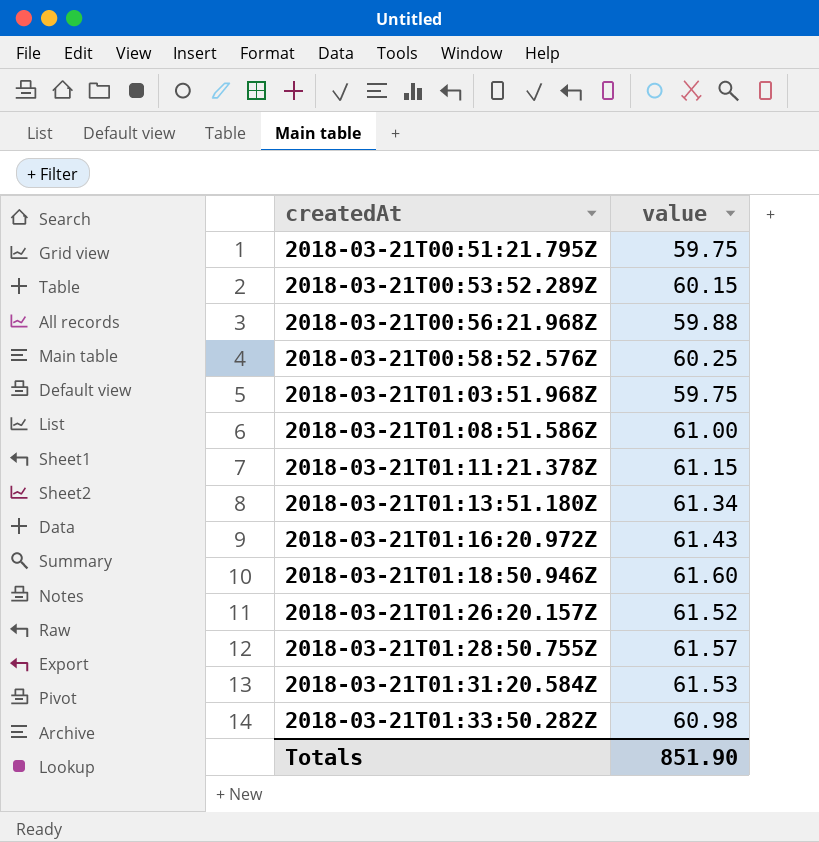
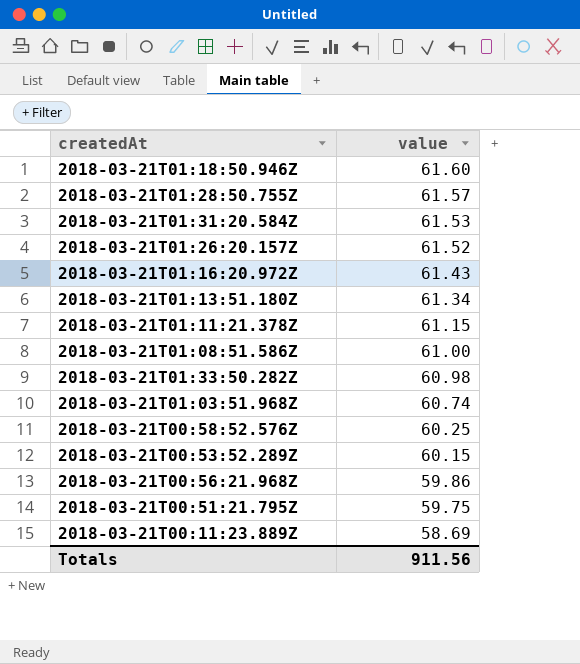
row order: createdAt ascending -> value descending
2018-03-21T01:03:51.968Z | value: 59.75 -> 60.74
2018-03-21T00:56:21.968Z | value: 59.88 -> 59.86
row 2018-03-21T00:11:23.889Z: none -> 58.69
Totals | value: 851.90 -> 911.56

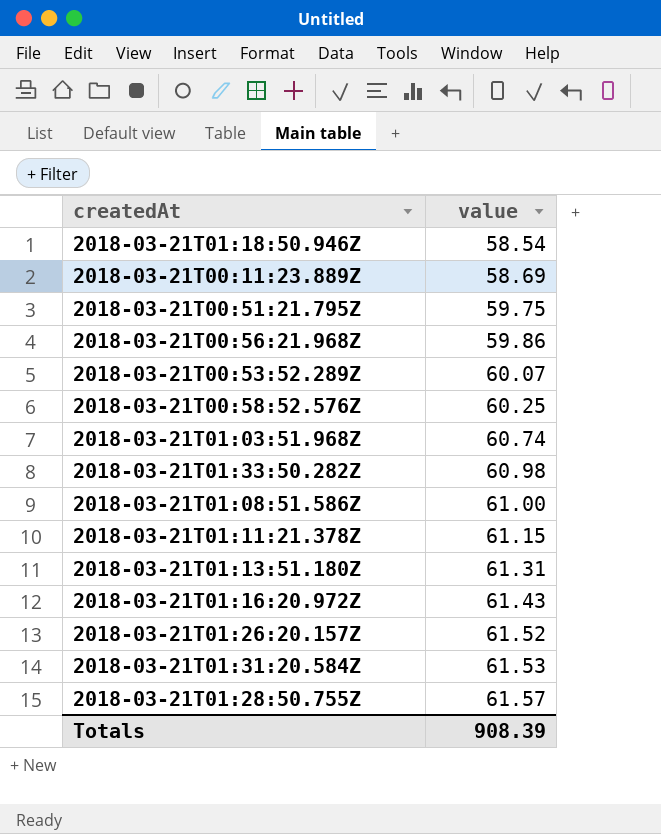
row order: value descending -> value ascending
2018-03-21T01:18:50.946Z | value: 61.60 -> 58.54
2018-03-21T00:53:52.289Z | value: 60.15 -> 60.07
2018-03-21T01:13:51.180Z | value: 61.34 -> 61.31
Totals | value: 911.56 -> 908.39

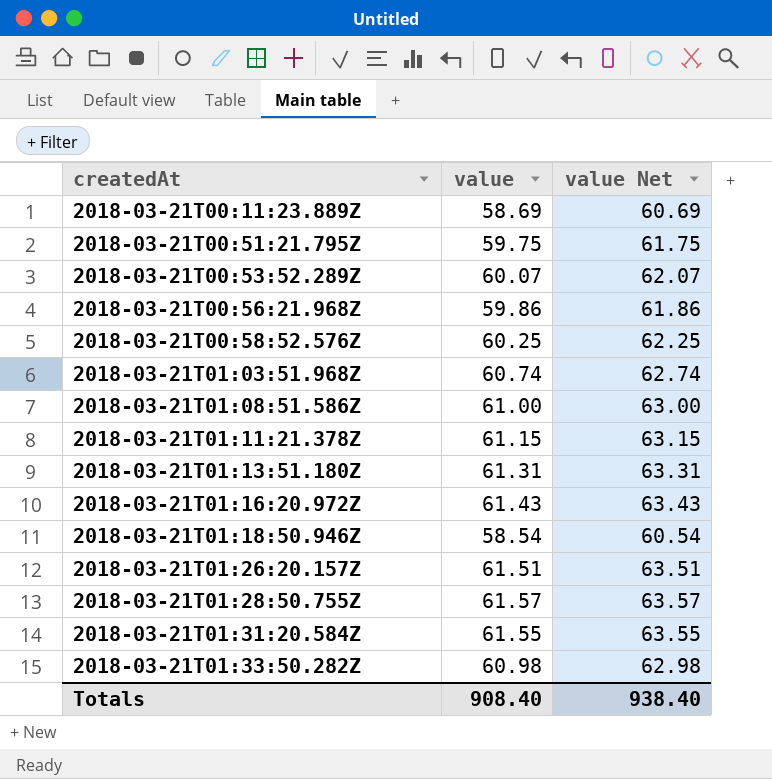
row order: value ascending -> createdAt ascending
column value Net | formula: none -> [value] + 2
2018-03-21T01:26:20.157Z | value: 61.52 -> 61.51
2018-03-21T01:31:20.584Z | value: 61.53 -> 61.55
Totals | value: 908.39 -> 908.40

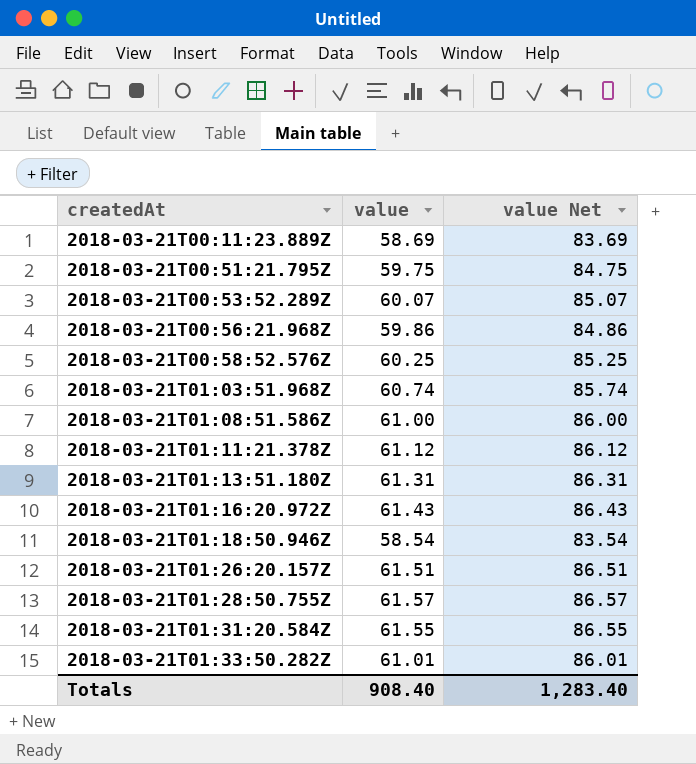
column value Net | formula: [value] + 2 -> [value] + 25
2018-03-21T01:11:21.378Z | value: 61.15 -> 61.12
2018-03-21T01:33:50.282Z | value: 60.98 -> 61.01
Totals | value Net: 938.40 -> 1,283.40

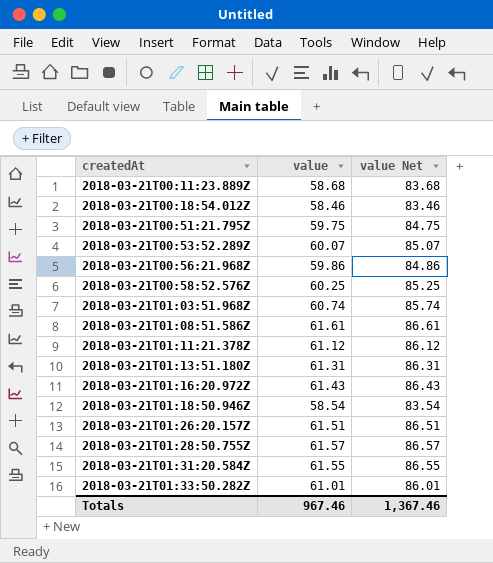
2018-03-21T00:11:23.889Z | value: 58.69 -> 58.68
2018-03-21T00:11:23.889Z | value Net: 83.69 -> 83.68
row 2018-03-21T00:18:54.012Z: none -> 58.46 | 83.46
2018-03-21T01:08:51.586Z | value: 61.00 -> 61.61
2018-03-21T01:08:51.586Z | value Net: 86.00 -> 86.61
Totals | value: 908.40 -> 967.46
Totals | value Net: 1,283.40 -> 1,367.46

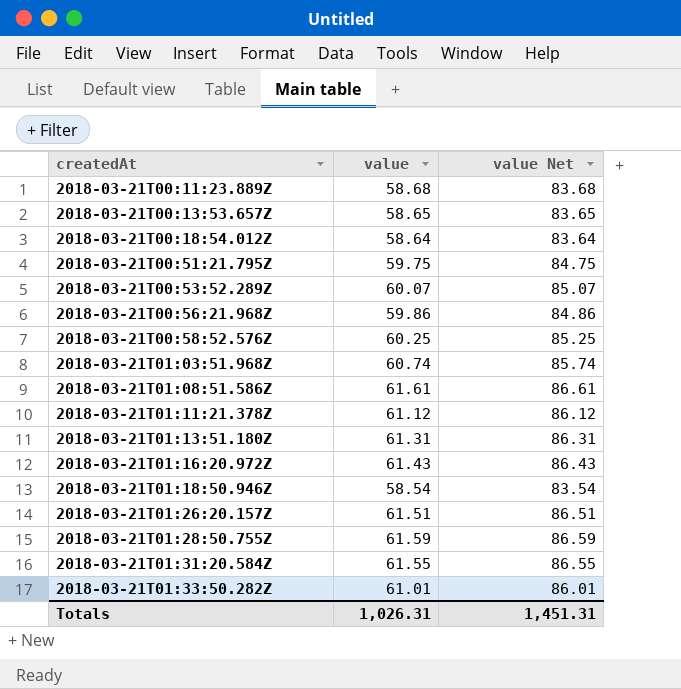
row 2018-03-21T00:13:53.657Z: none -> 58.65 | 83.65
2018-03-21T00:18:54.012Z | value: 58.46 -> 58.64
2018-03-21T00:18:54.012Z | value Net: 83.46 -> 83.64
2018-03-21T01:28:50.755Z | value: 61.57 -> 61.59
2018-03-21T01:28:50.755Z | value Net: 86.57 -> 86.59
Totals | value: 967.46 -> 1,026.31
Totals | value Net: 1,367.46 -> 1,451.31

